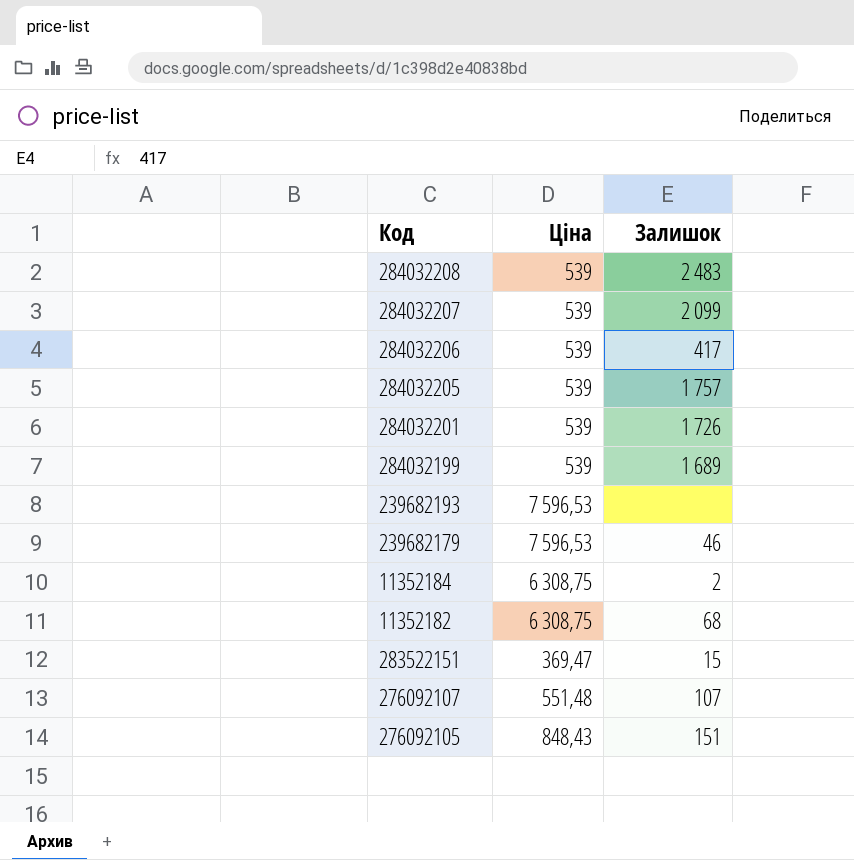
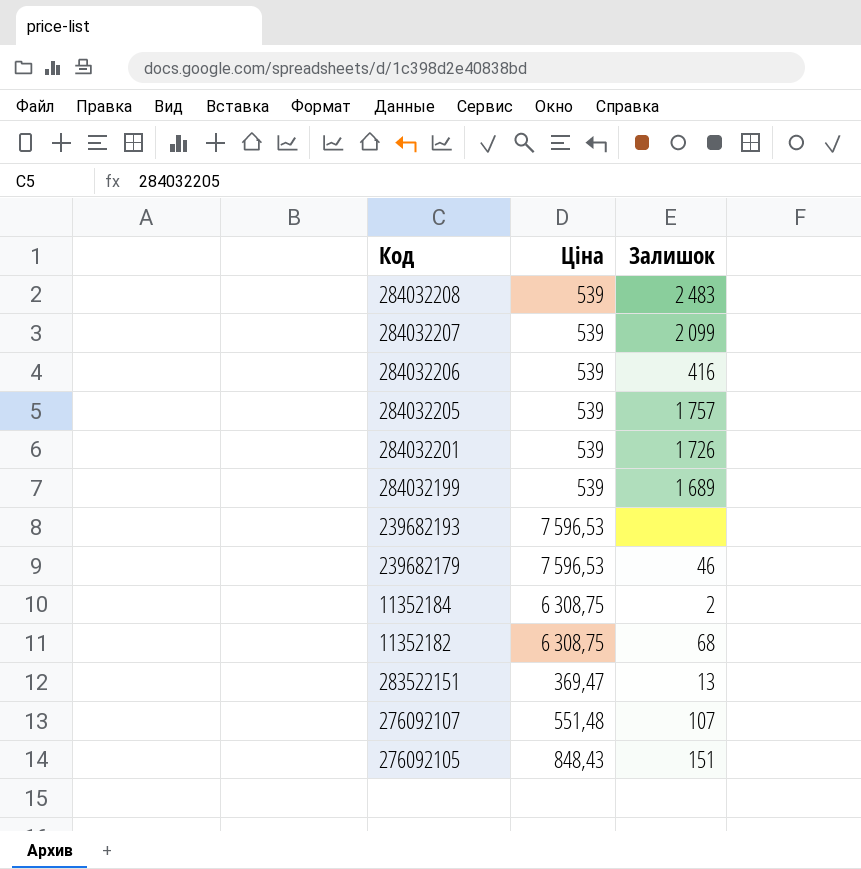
284032206 | Залишок: 417 -> 416
283522151 | Залишок: 15 -> 13

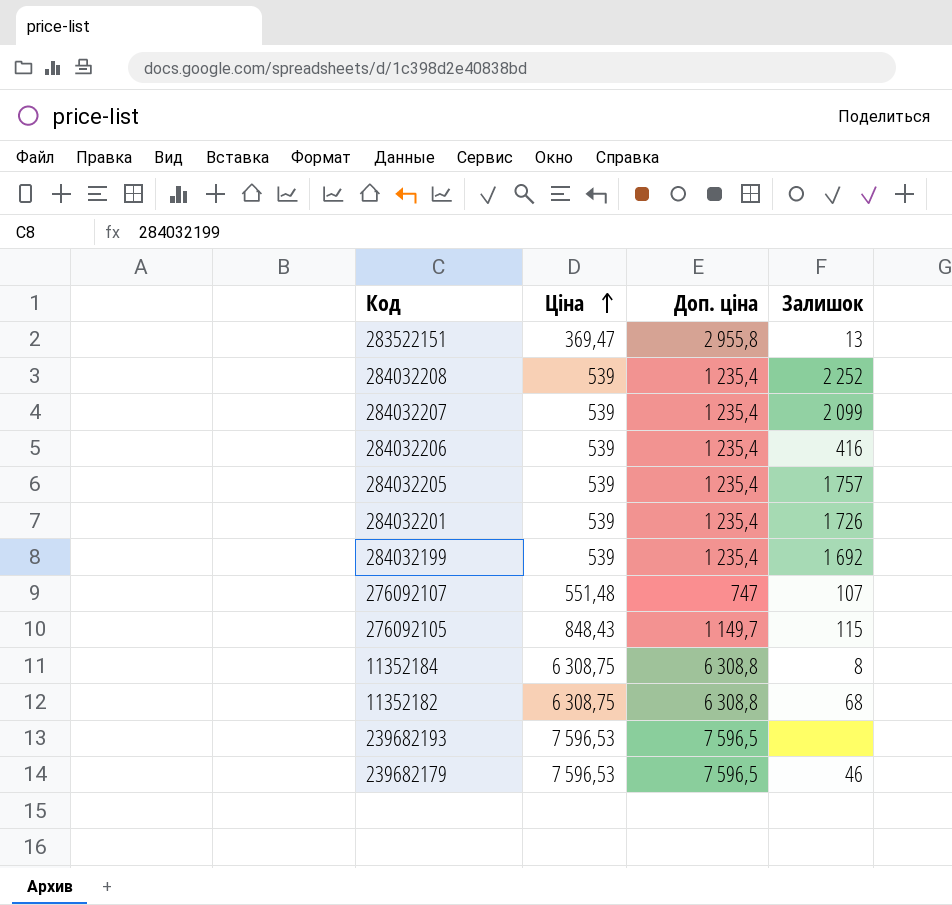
row order: none -> Ціна ascending
column Доп. ціна | position: none -> 3
284032208 | Залишок: 2 483 -> 2 252
284032199 | Залишок: 1 689 -> 1 692
276092105 | Залишок: 151 -> 115
11352184 | Залишок: 2 -> 8

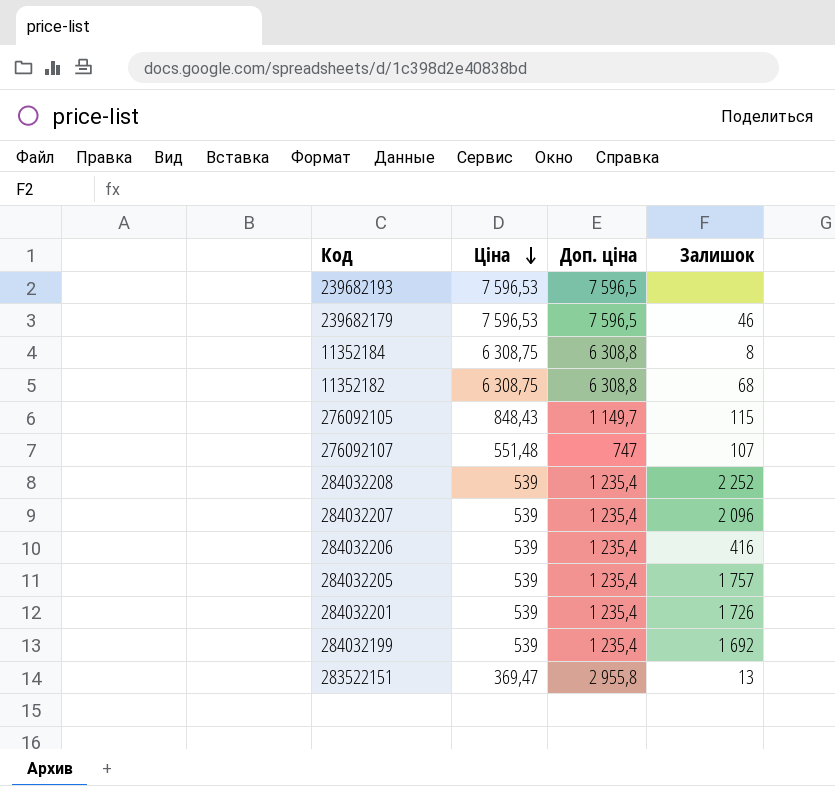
row order: Ціна ascending -> Ціна descending
284032207 | Залишок: 2 099 -> 2 096

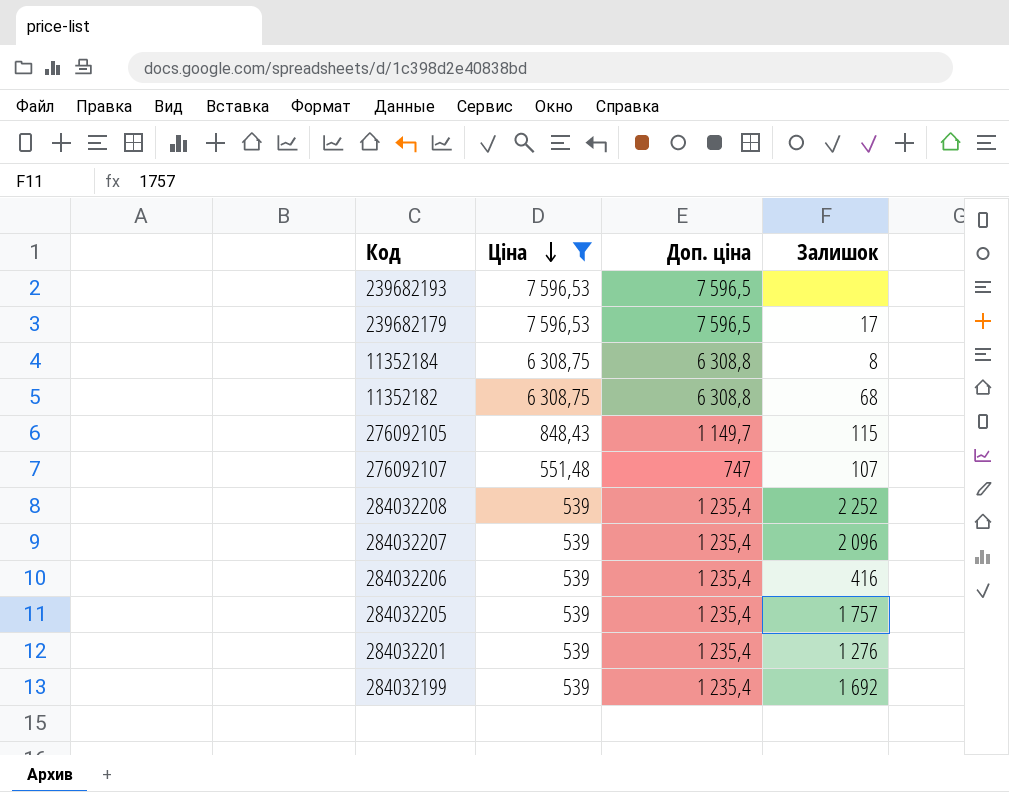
filter: none -> Ціна != 369,47
239682179 | Залишок: 46 -> 17
284032201 | Залишок: 1 726 -> 1 276

